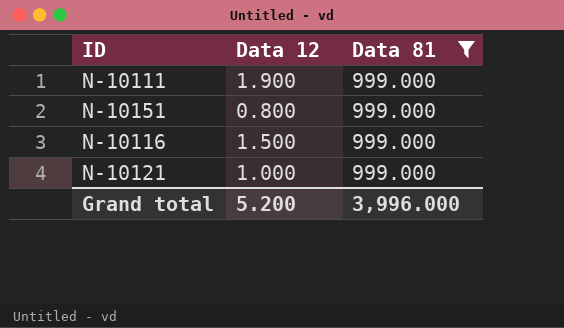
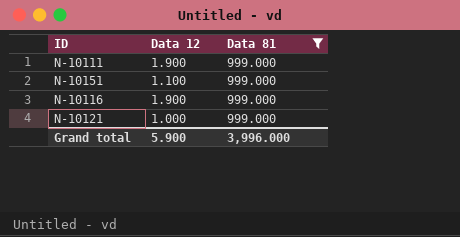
N-10151 | Data 12: 0.800 -> 1.100
N-10116 | Data 12: 1.500 -> 1.900
Grand total | Data 12: 5.200 -> 5.900

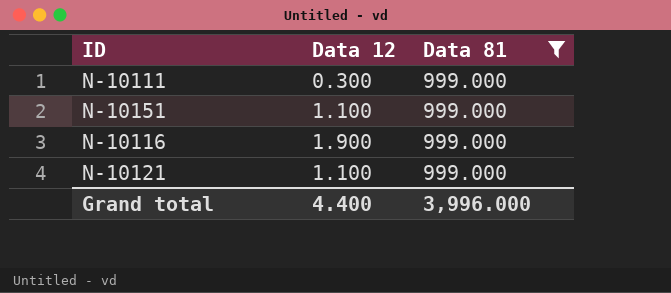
N-10111 | Data 12: 1.900 -> 0.300
N-10121 | Data 12: 1.000 -> 1.100
Grand total | Data 12: 5.900 -> 4.400

